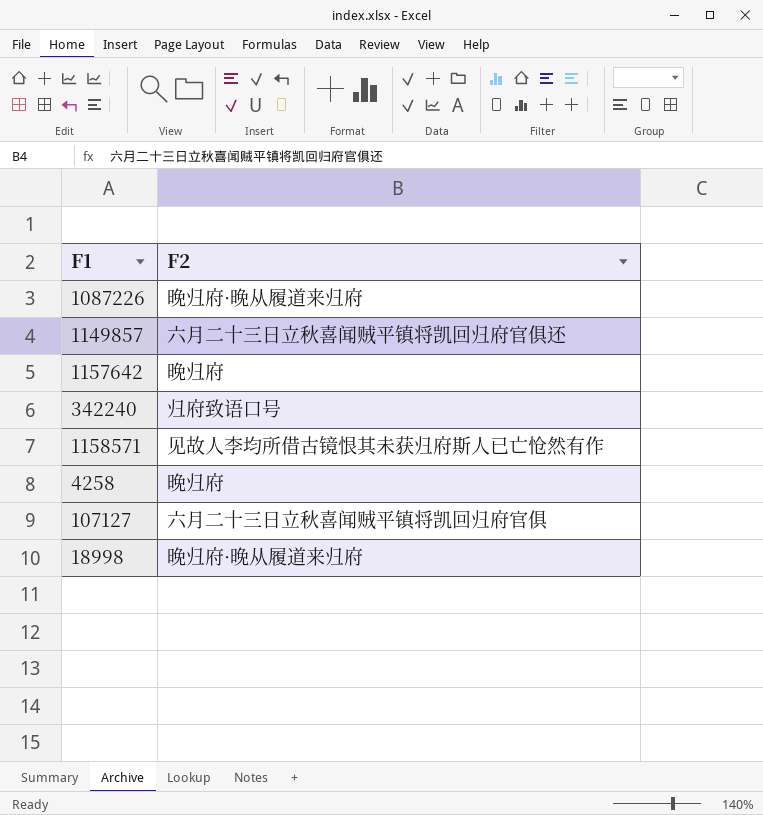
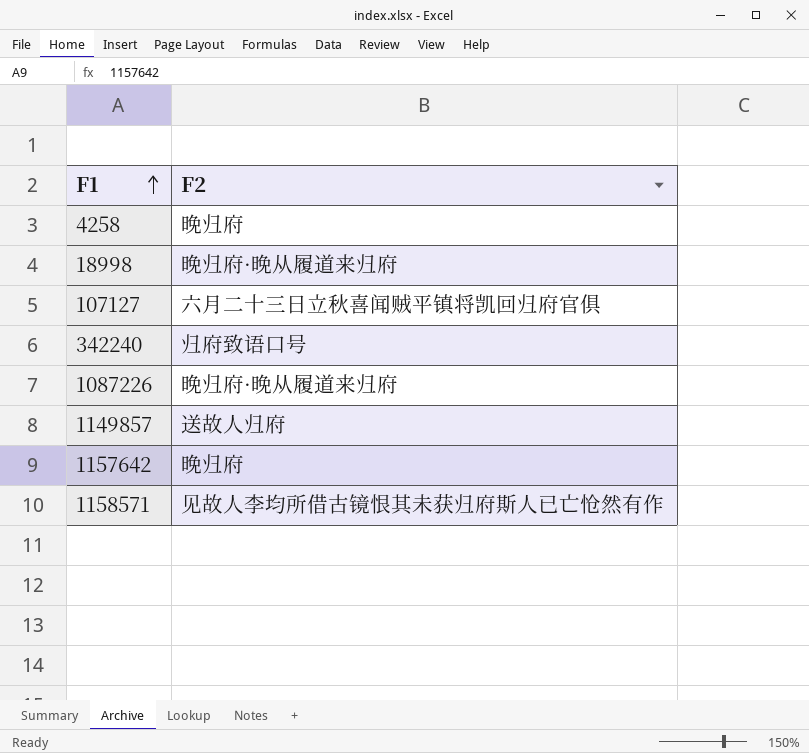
row order: none -> F1 ascending
1149857 | F2: 六月二十三日立秋喜闻贼平镇将凯回归府官俱还 -> 送故人归府

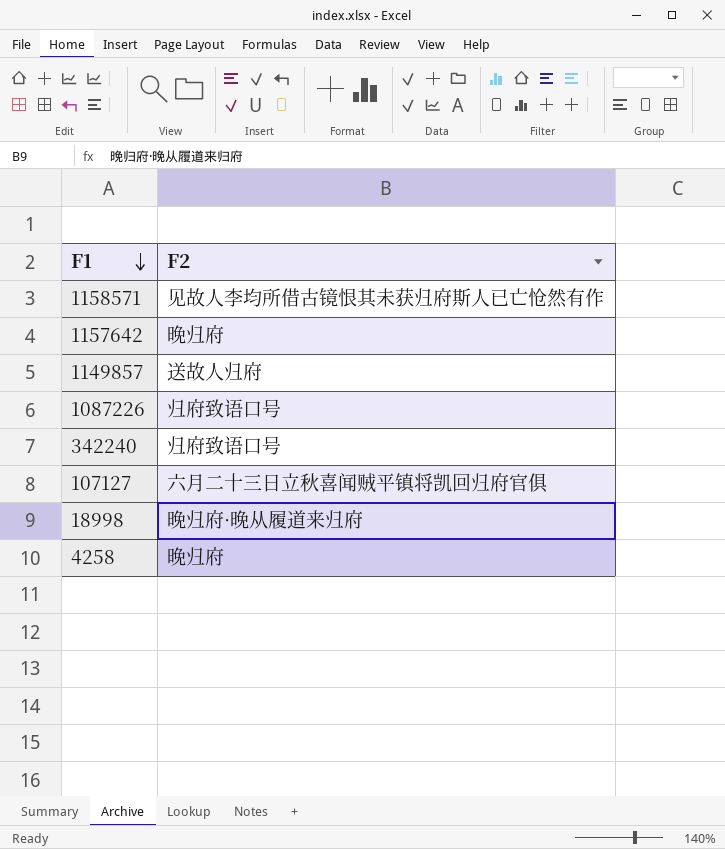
row order: F1 ascending -> F1 descending
1087226 | F2: 晚归府·晚从履道来归府 -> 归府致语口号

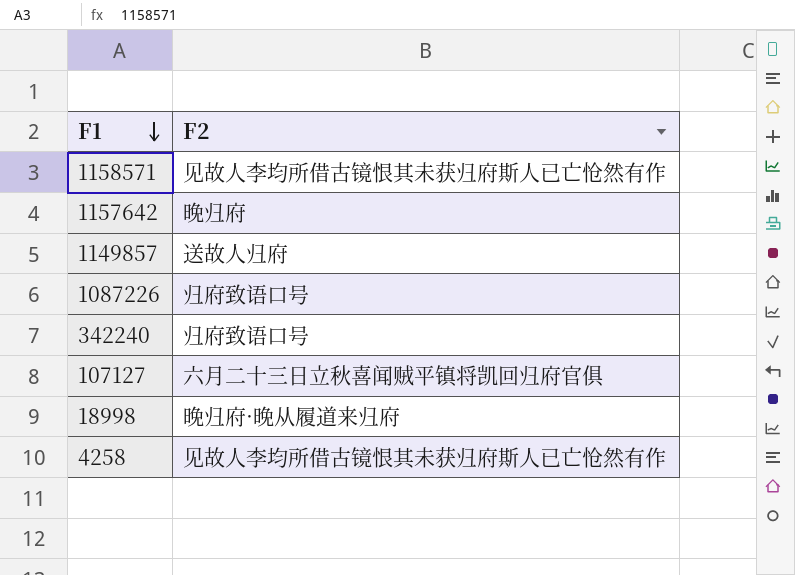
4258 | F2: 晚归府 -> 见故人李均所借古镜恨其未获归府斯人已亡怆然有作

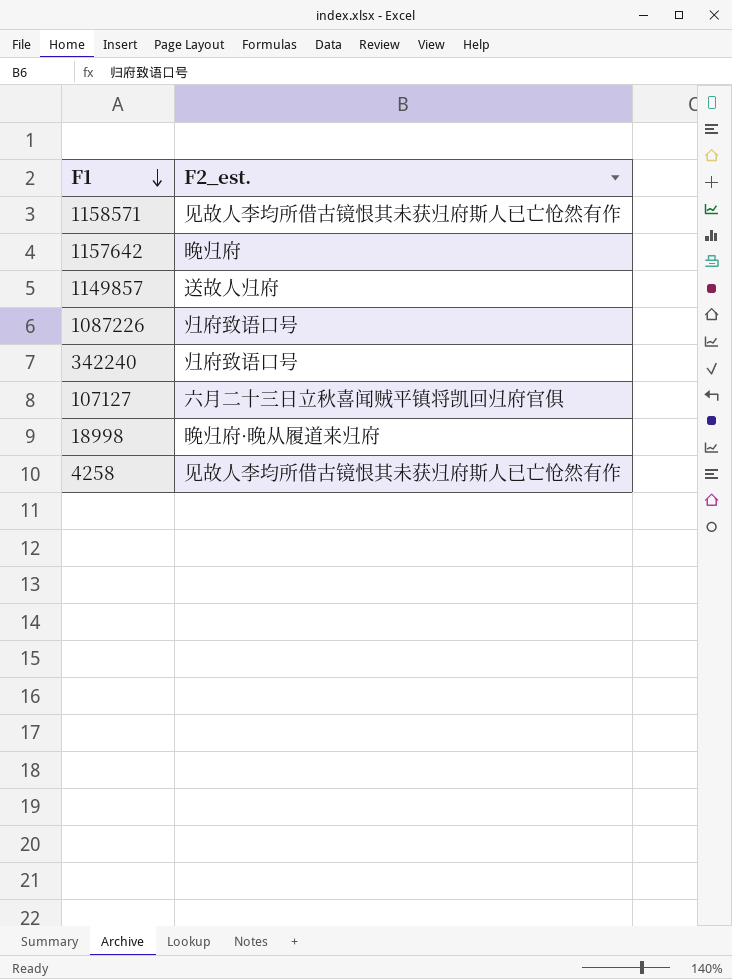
column name: F2 -> F2_est.

